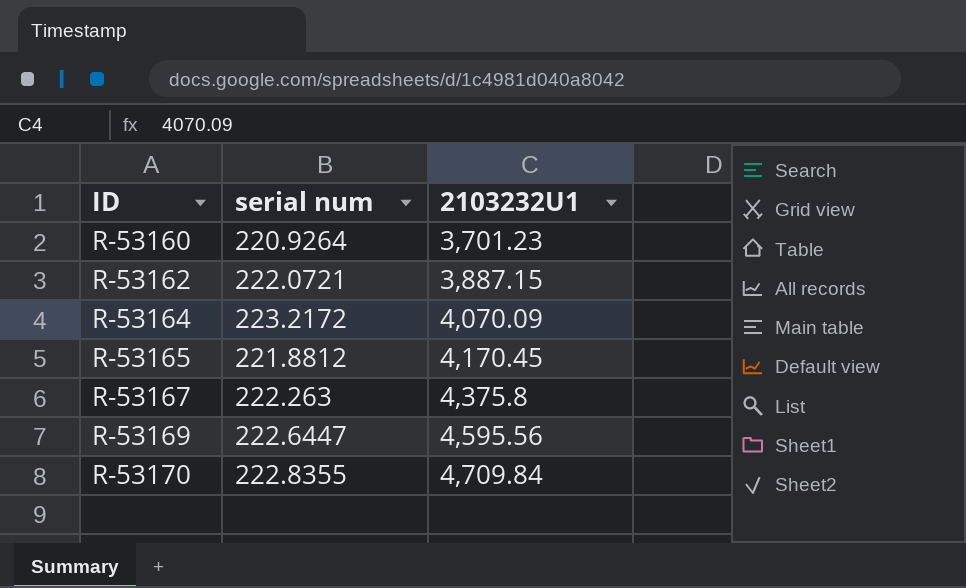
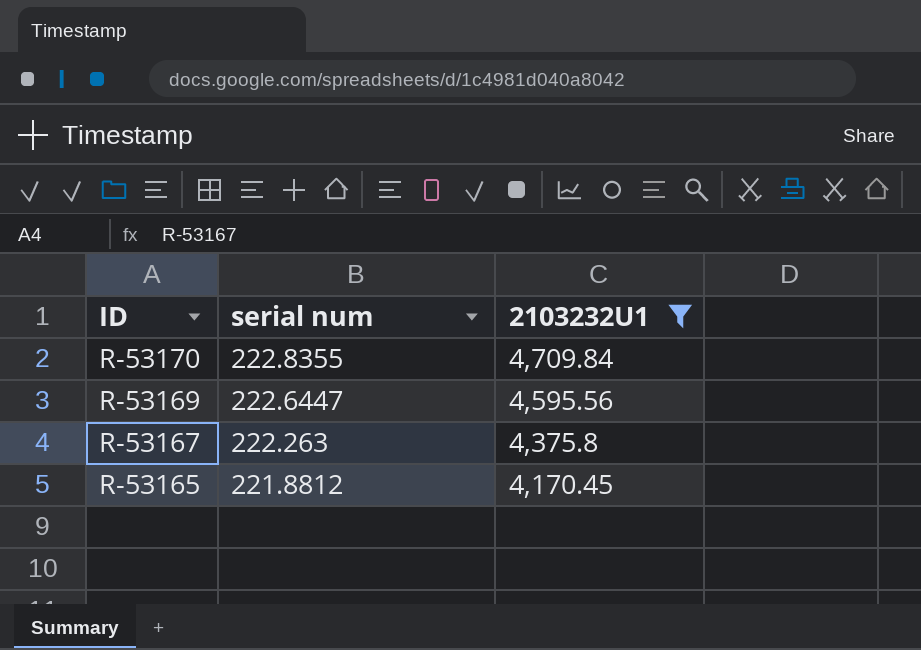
filter: none -> 2103232U1 >= 4,170.45
row order: ID ascending -> ID descending

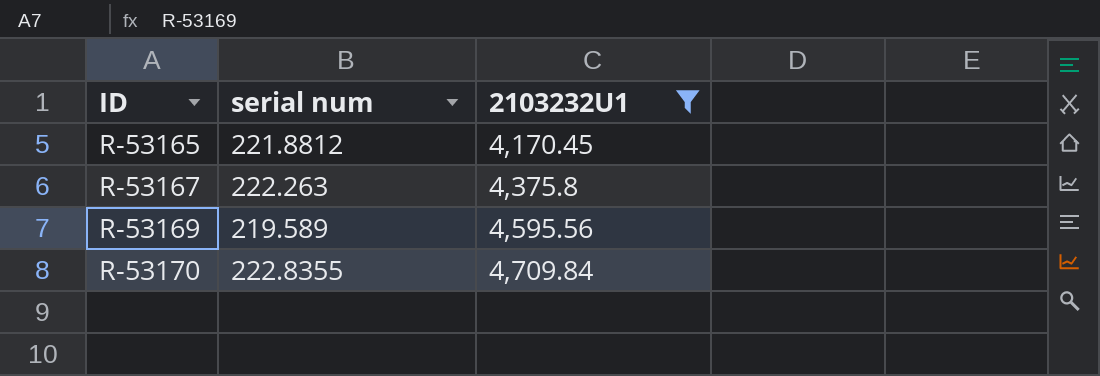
row order: ID descending -> ID ascending
R-53169 | serial num: 222.6447 -> 219.589

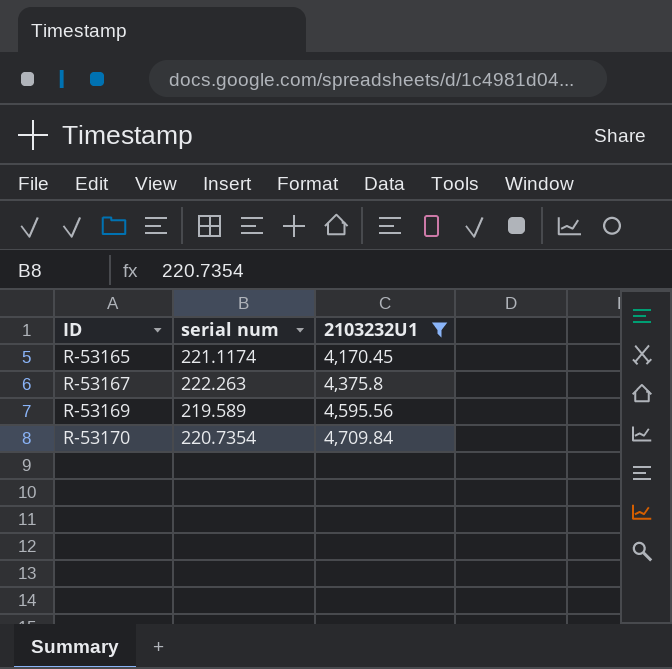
R-53165 | serial num: 221.8812 -> 221.1174
R-53170 | serial num: 222.8355 -> 220.7354

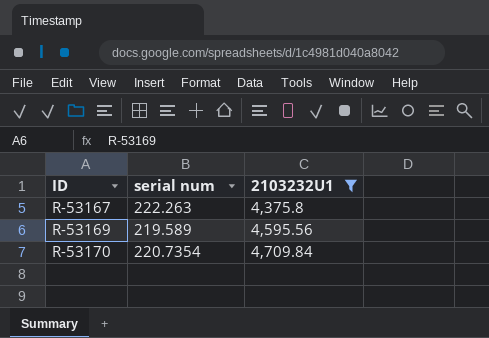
row R-53165: 221.1174 | 4,170.45 -> none

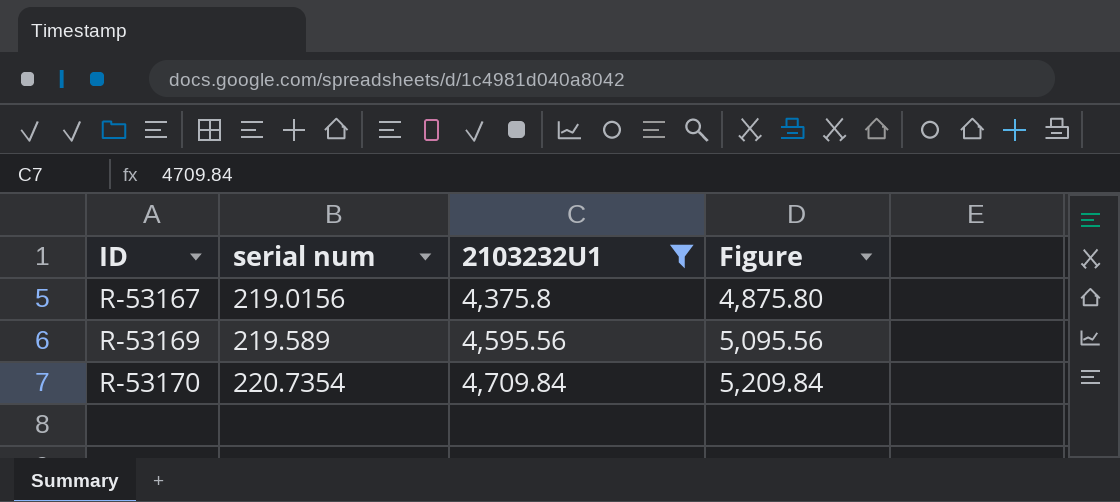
column Figure | formula: none -> [2103232U1] + 500
R-53167 | serial num: 222.263 -> 219.0156

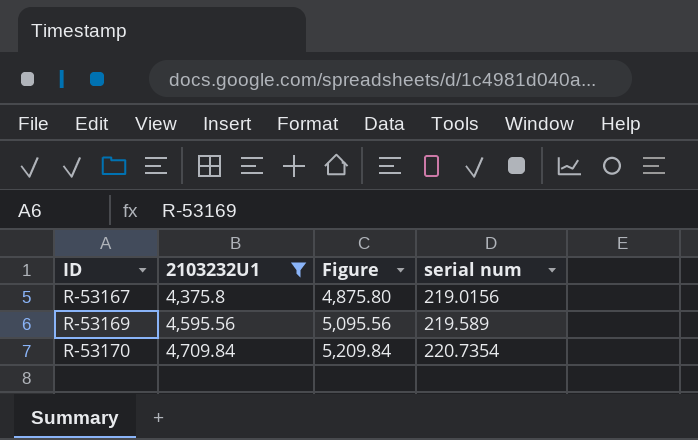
column serial num | position: 2 -> 4

